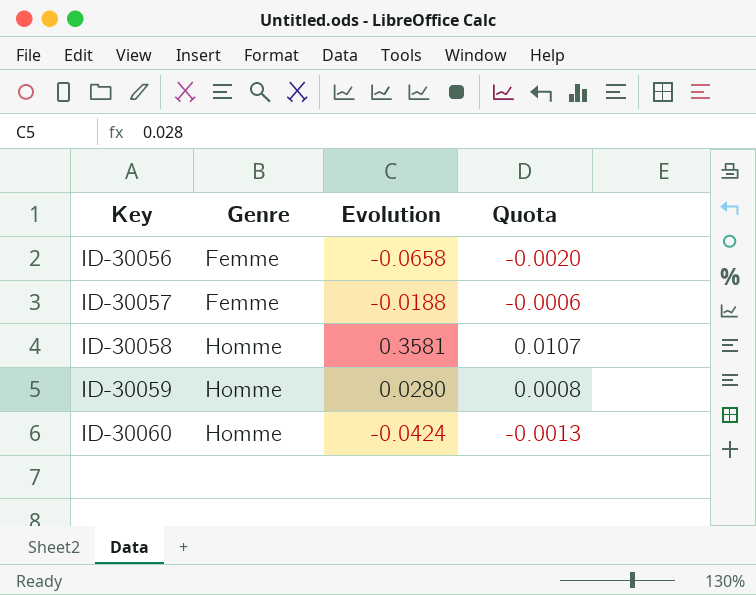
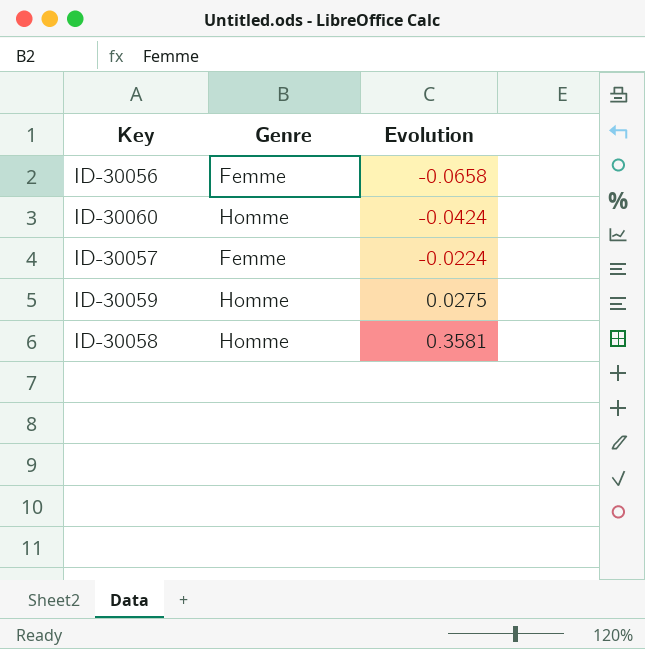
row order: Key ascending -> Evolution ascending
column Quota | formula: [Evolution] * 0.03 -> none
ID-30057 | Evolution: -0.0188 -> -0.0224
ID-30059 | Evolution: 0.0280 -> 0.0275

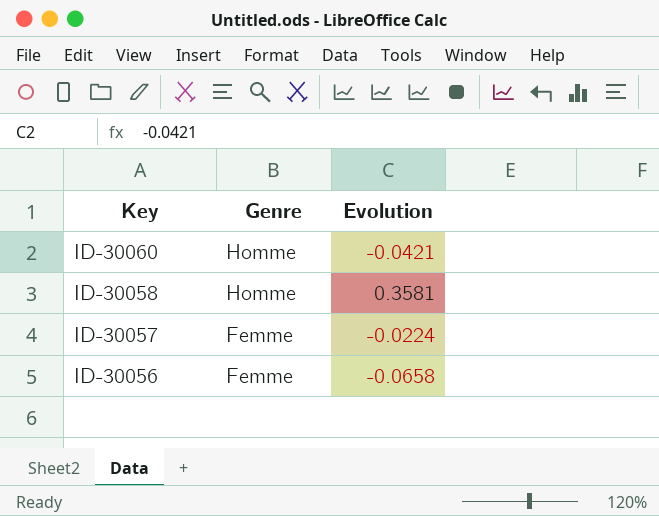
row order: Evolution ascending -> Key descending
row ID-30059: Homme | 0.0275 -> none
ID-30060 | Evolution: -0.0424 -> -0.0421

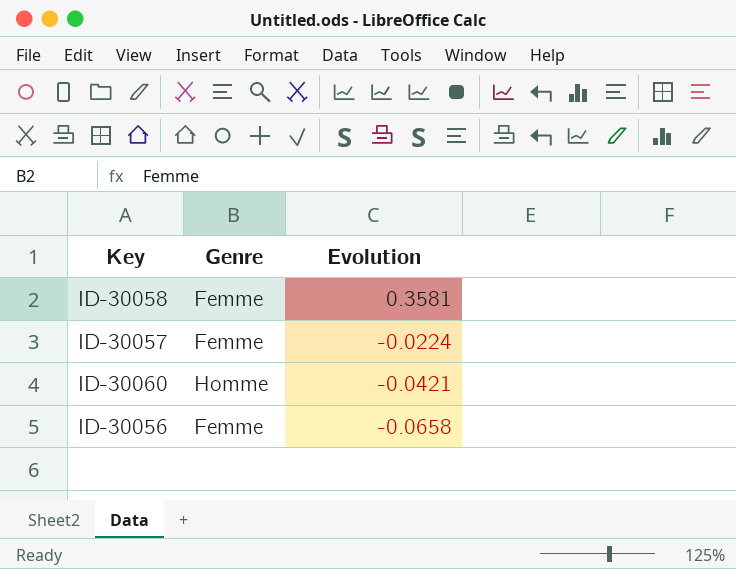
row order: Key descending -> Evolution descending
ID-30058 | Genre: Homme -> Femme

